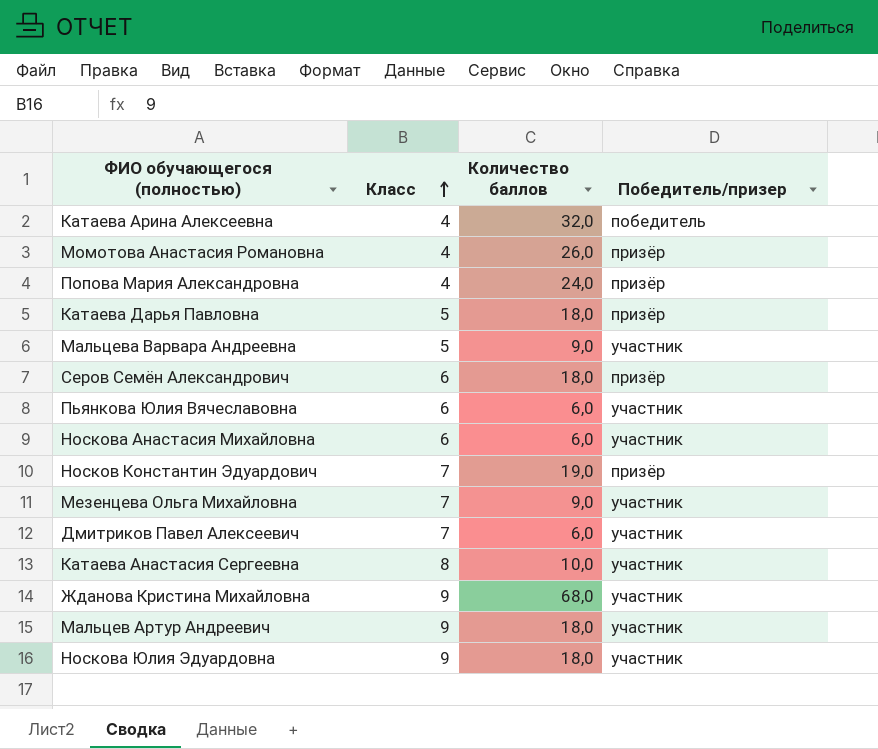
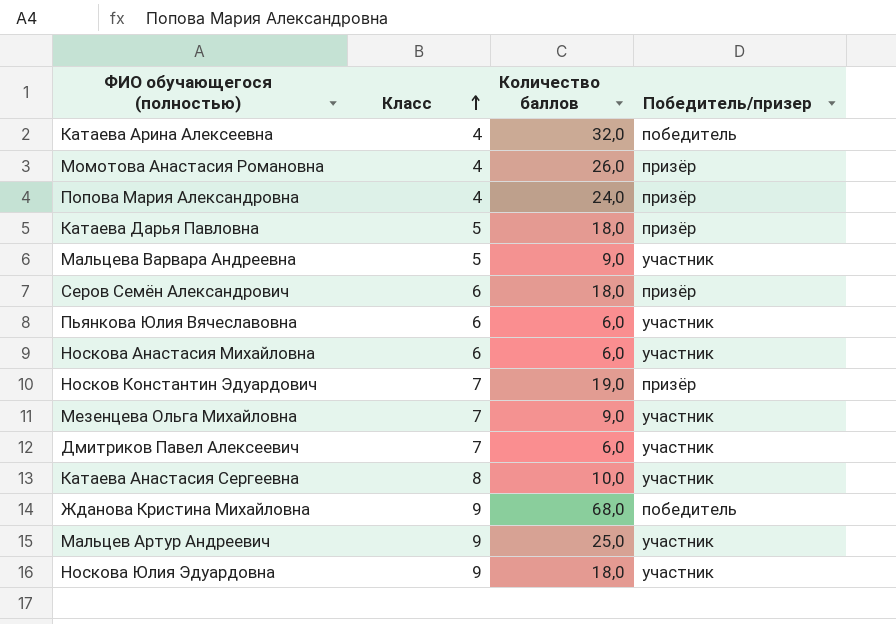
Жданова Кристина Михайловна | Победитель/призер: участник -> победитель
Мальцев Артур Андреевич | Количество баллов: 18,0 -> 25,0

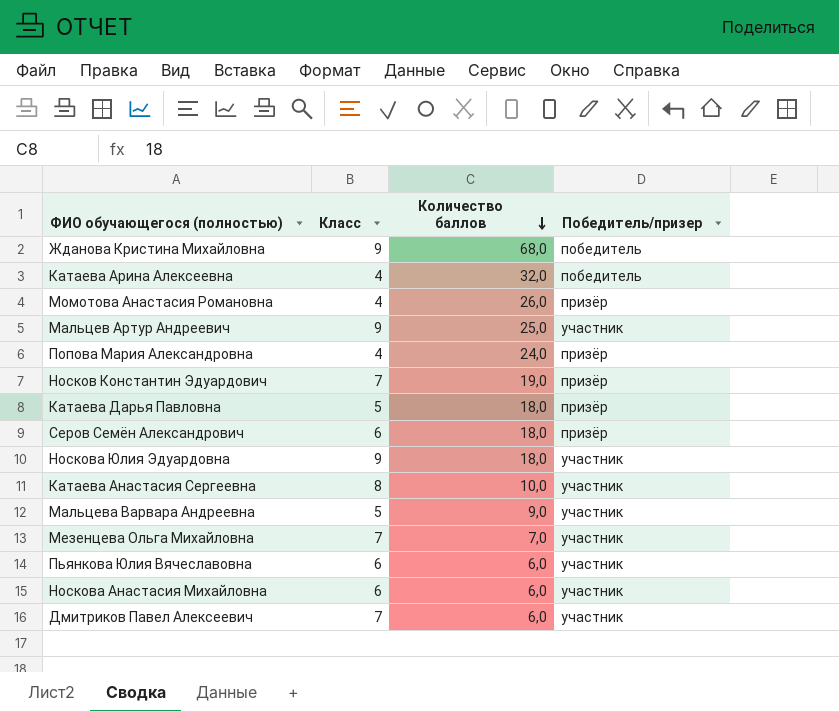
row order: Класс ascending -> Количество баллов descending
Мезенцева Ольга Михайловна | Количество баллов: 9,0 -> 7,0

